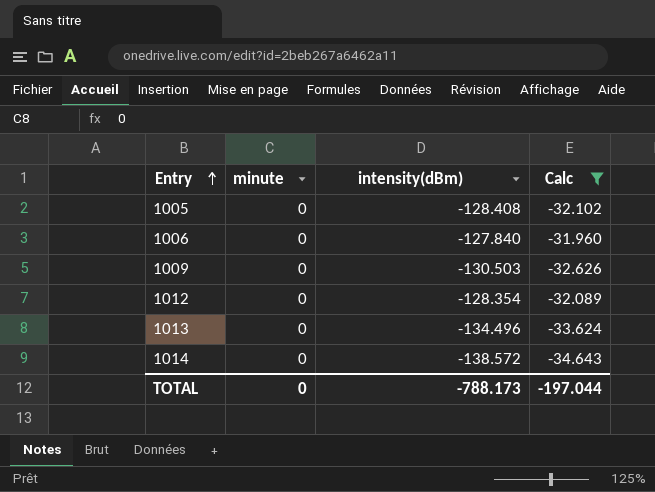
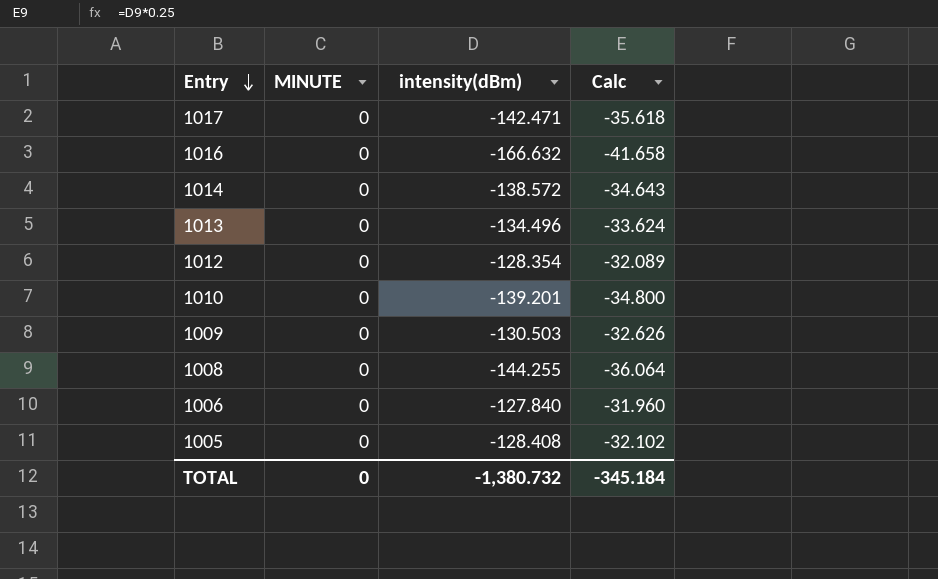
filter: Calc >= -34.643 -> none
row order: Entry ascending -> Entry descending
column name: minute -> MINUTE
TOTAL | intensity(dBm): -788.173 -> -1,380.732
TOTAL | Calc: -197.044 -> -345.184

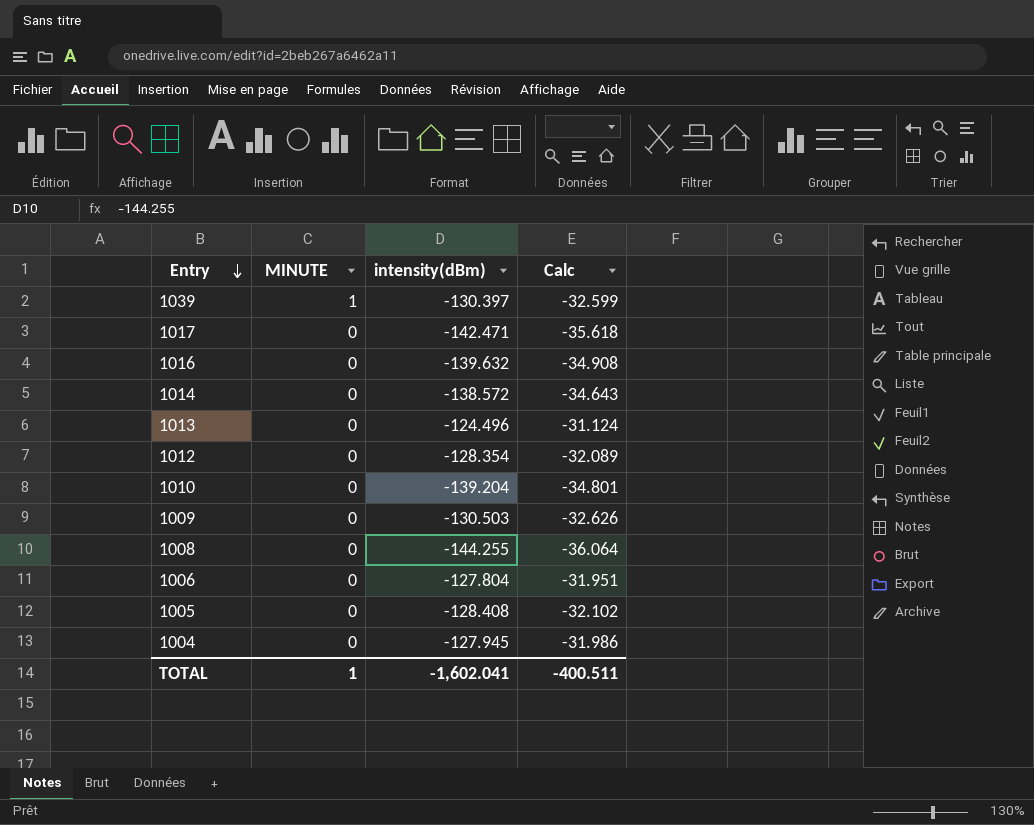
row 1039: none -> 1 | -130.397 | -32.599
1016 | intensity(dBm): -166.632 -> -139.632
1016 | Calc: -41.658 -> -34.908
1013 | intensity(dBm): -134.496 -> -124.496
1013 | Calc: -33.624 -> -31.124
1010 | intensity(dBm): -139.201 -> -139.204
1010 | Calc: -34.800 -> -34.801
1006 | intensity(dBm): -127.840 -> -127.804
1006 | Calc: -31.960 -> -31.951
row 1004: none -> 0 | -127.945 | -31.986
TOTAL | MINUTE: 0 -> 1
TOTAL | intensity(dBm): -1,380.732 -> -1,602.041
TOTAL | Calc: -345.184 -> -400.511

